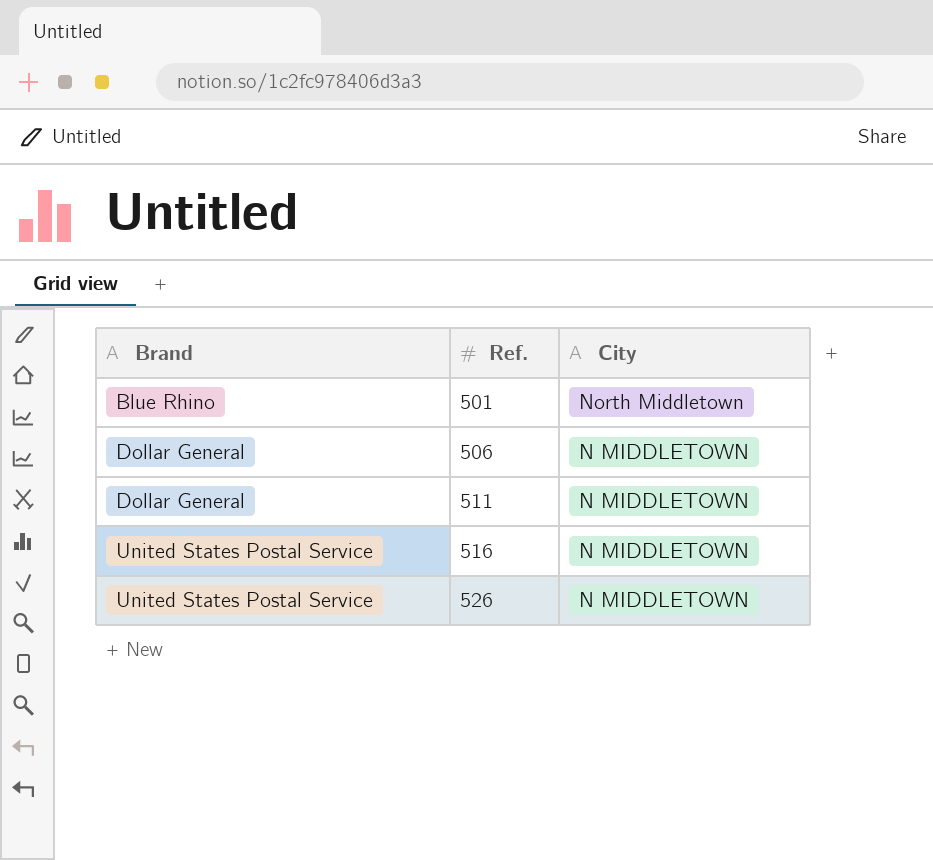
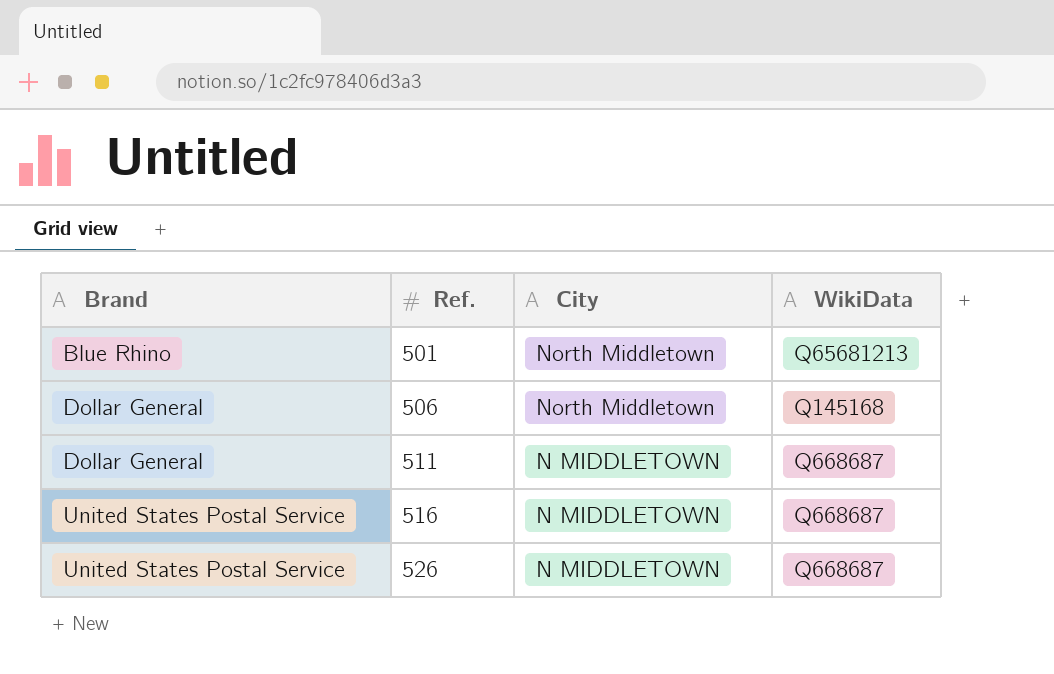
column WikiData | position: none -> 4
506 | City: N MIDDLETOWN -> North Middletown

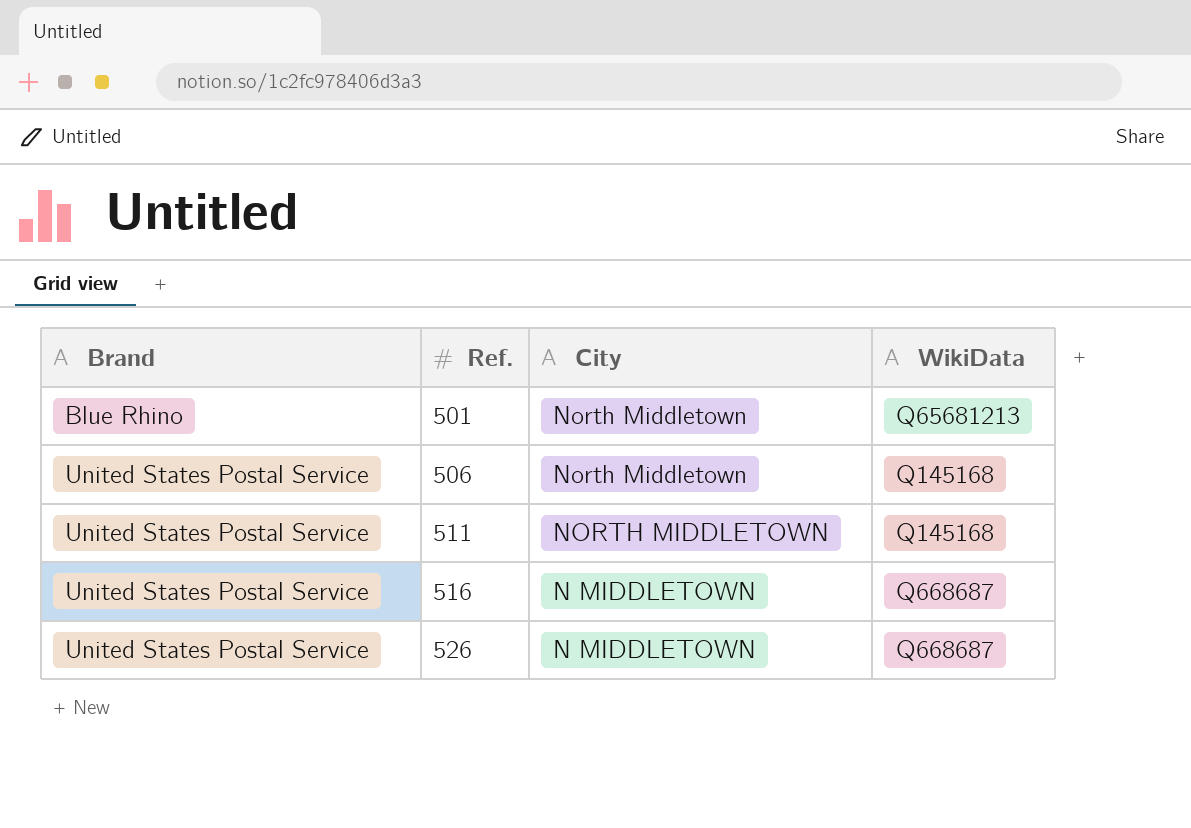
506 | Brand: Dollar General -> United States Postal Service
511 | Brand: Dollar General -> United States Postal Service
511 | City: N MIDDLETOWN -> NORTH MIDDLETOWN
511 | WikiData: Q668687 -> Q145168

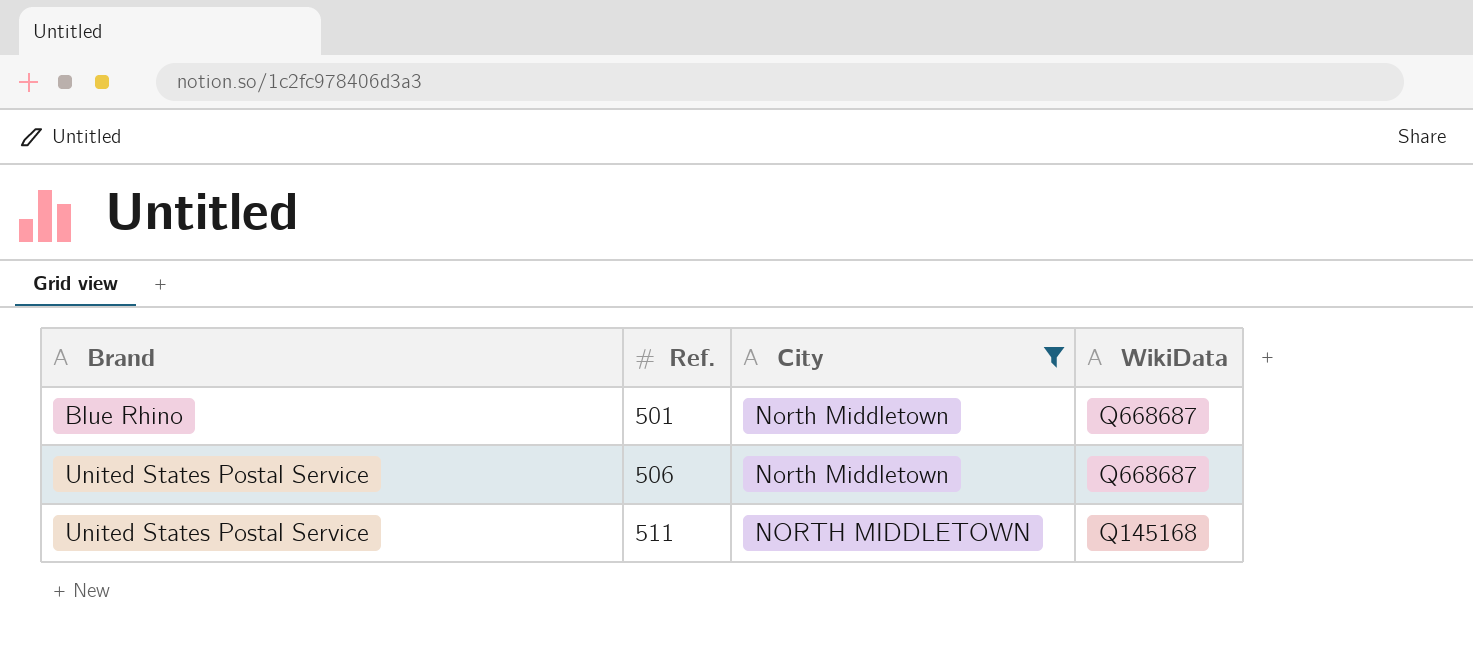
filter: none -> City != N MIDDLETOWN
501 | WikiData: Q65681213 -> Q668687
506 | WikiData: Q145168 -> Q668687

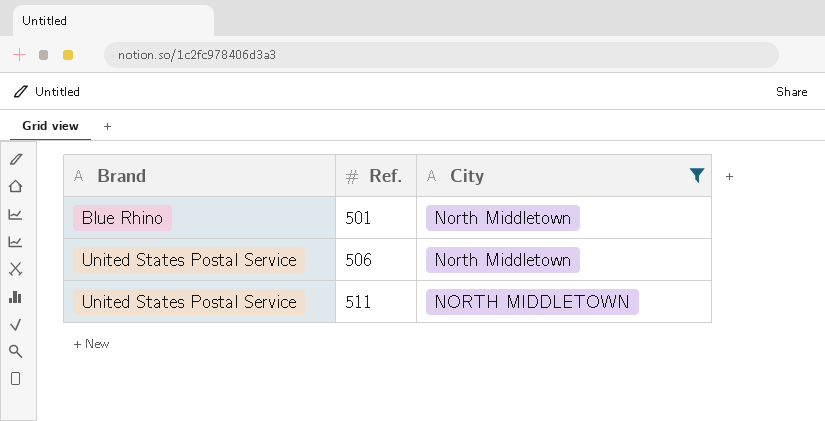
column WikiData | position: 4 -> none

